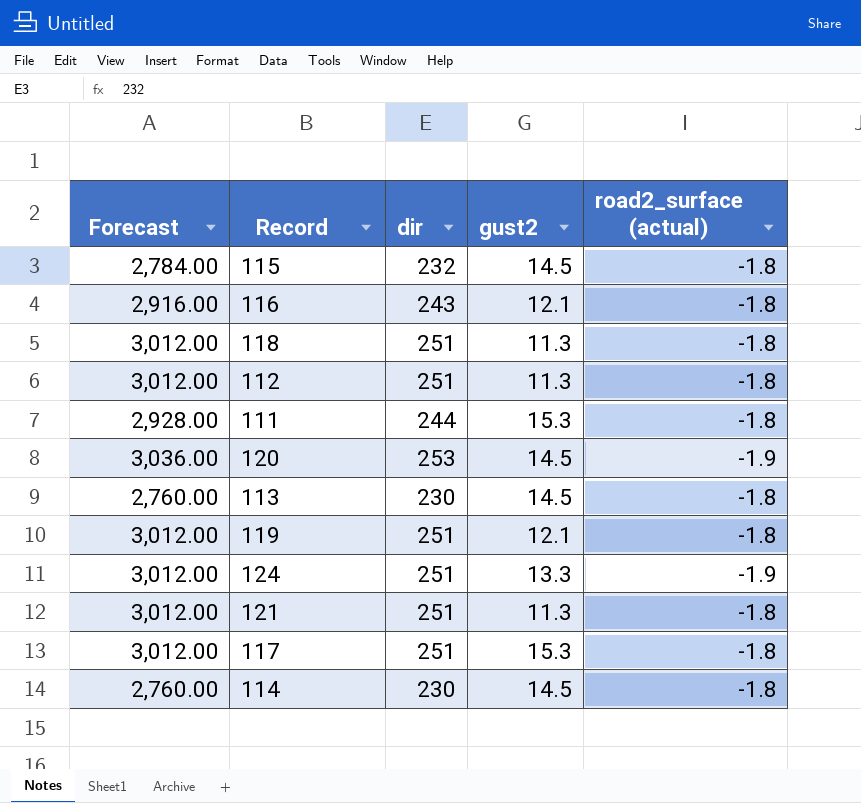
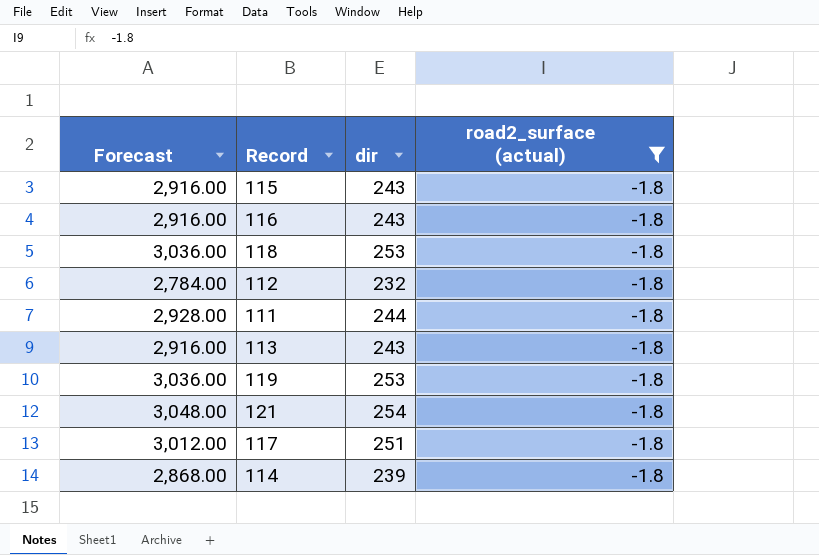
filter: none -> road2_surface (actual) = -1.8
column gust2 | position: 4 -> none
115 | Forecast: 2,784.00 -> 2,916.00
115 | dir: 232 -> 243
118 | Forecast: 3,012.00 -> 3,036.00
118 | dir: 251 -> 253
112 | Forecast: 3,012.00 -> 2,784.00
112 | dir: 251 -> 232
113 | Forecast: 2,760.00 -> 2,916.00
113 | dir: 230 -> 243
119 | Forecast: 3,012.00 -> 3,036.00
119 | dir: 251 -> 253
121 | Forecast: 3,012.00 -> 3,048.00
121 | dir: 251 -> 254
114 | Forecast: 2,760.00 -> 2,868.00
114 | dir: 230 -> 239

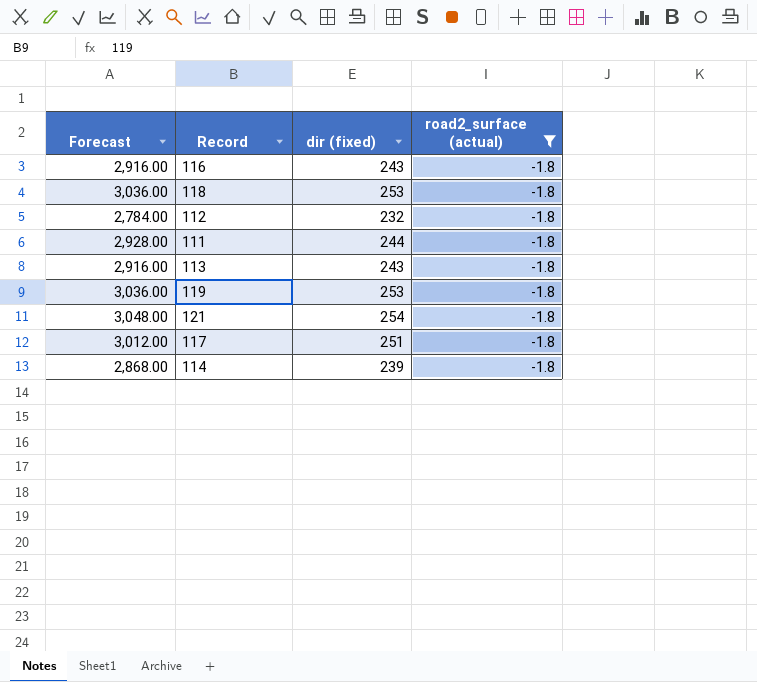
column name: dir -> dir (fixed)
row 115: 2,916.00 | 243 | -1.8 -> none

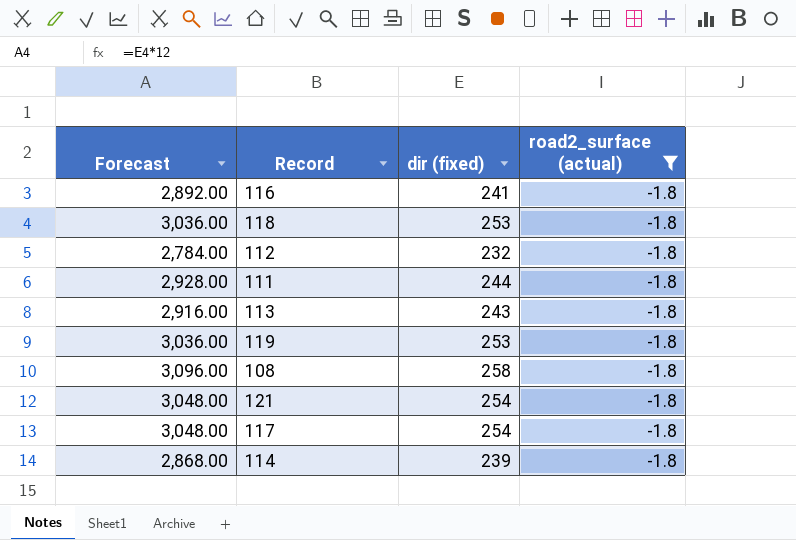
116 | Forecast: 2,916.00 -> 2,892.00
116 | dir (fixed): 243 -> 241
row 108: none -> 3,096.00 | 258 | -1.8
117 | Forecast: 3,012.00 -> 3,048.00
117 | dir (fixed): 251 -> 254

